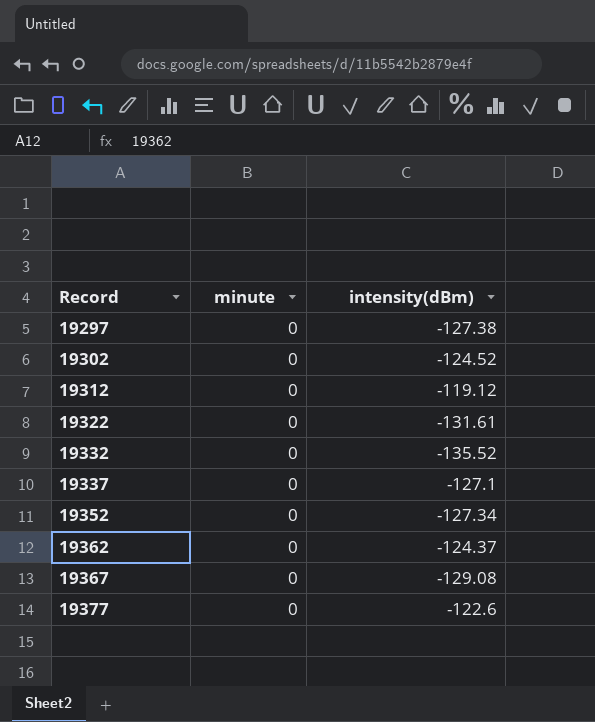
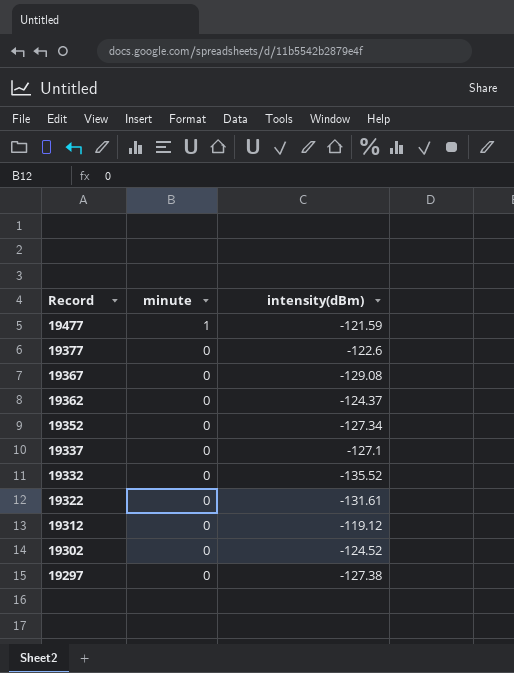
row order: Record ascending -> Record descending
row 19477: none -> 1 | -121.59

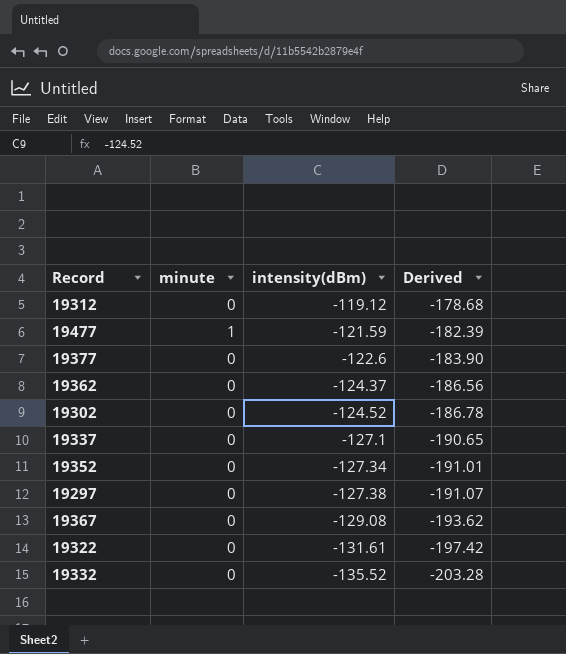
row order: Record descending -> intensity(dBm) descending
column Derived | formula: none -> [intensity(dBm)] * 1.5

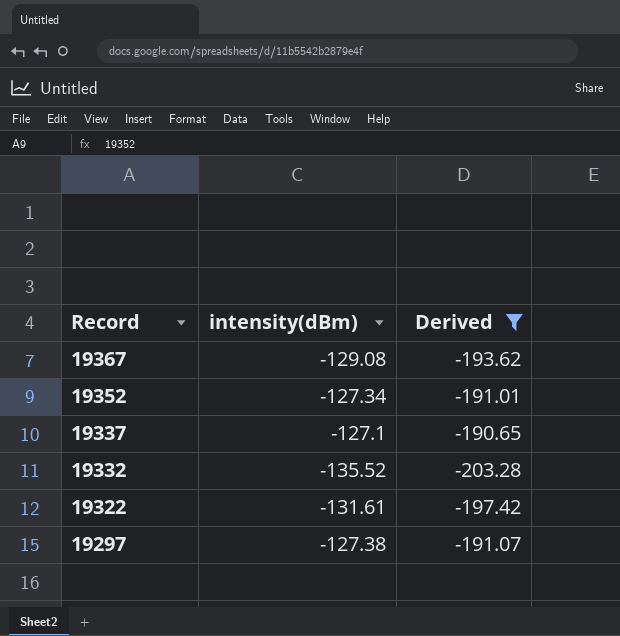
filter: none -> Derived <= -190.65
row order: intensity(dBm) descending -> Record descending
column minute | position: 2 -> none

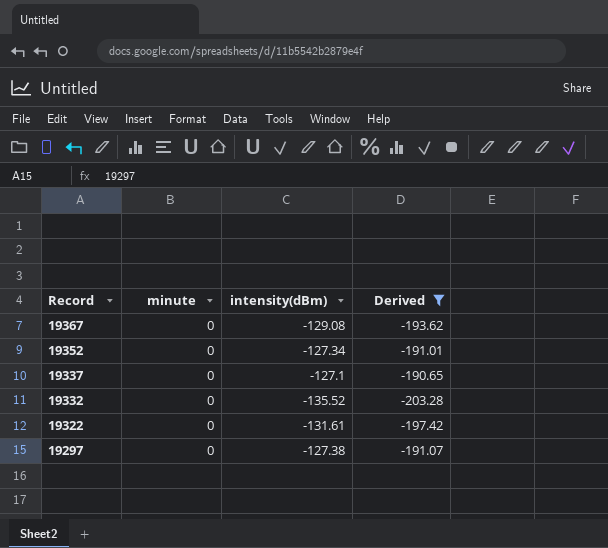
column minute | position: none -> 2

